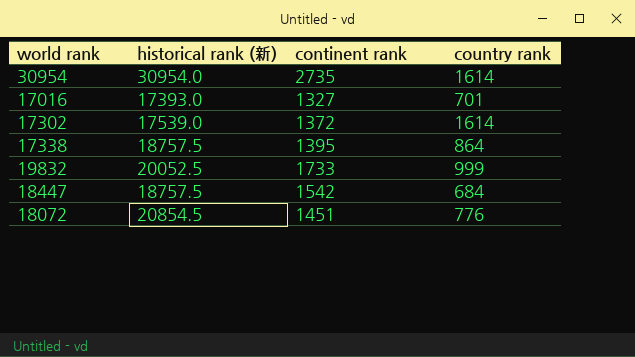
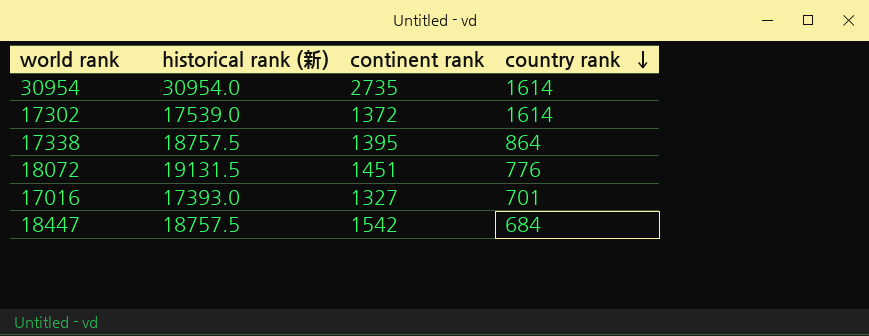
row order: none -> country rank descending
row 19832: 20052.5 | 1733 | 999 -> none
18072 | historical rank (新): 20854.5 -> 19131.5

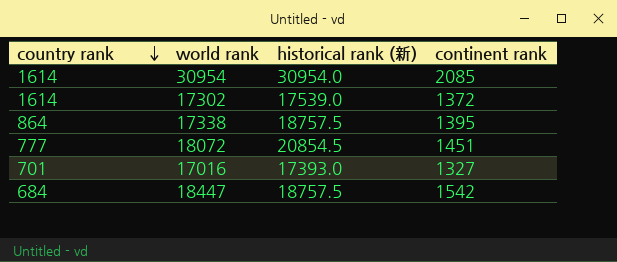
column country rank | position: 4 -> 1
30954 | continent rank: 2735 -> 2085
18072 | country rank: 776 -> 777
18072 | historical rank (新): 19131.5 -> 20854.5

